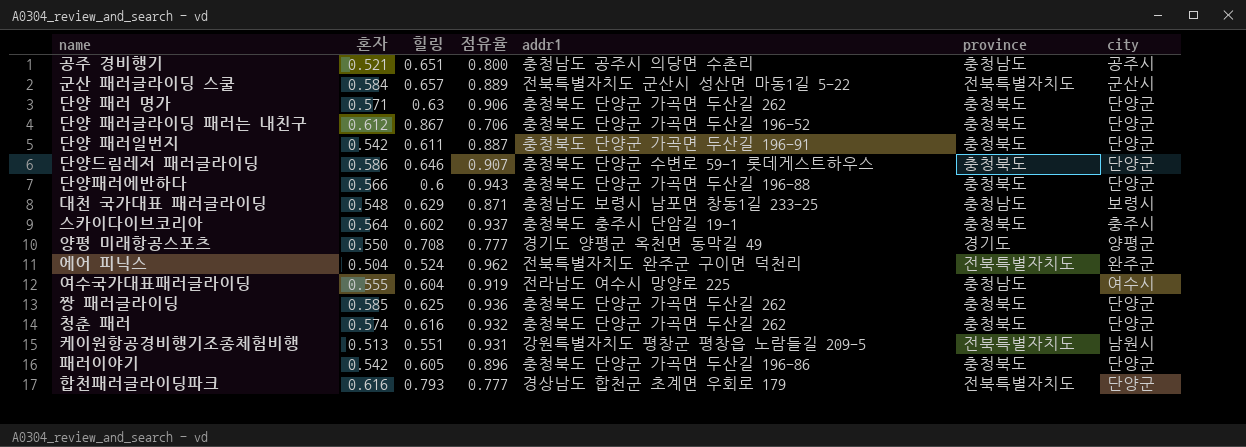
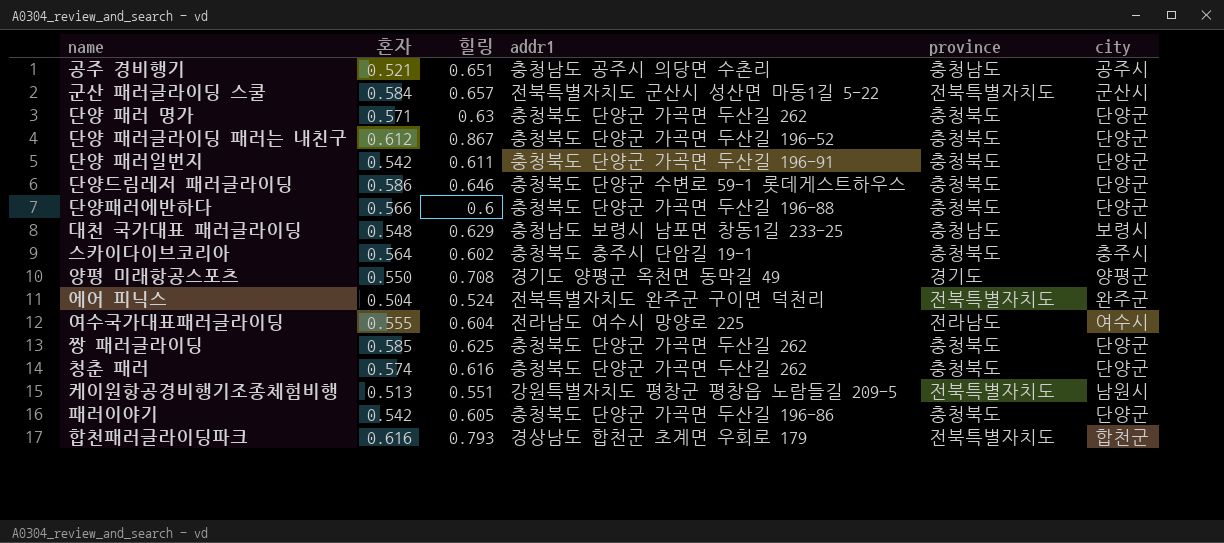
column 점유율 | formula: [혼자] / [힐링] -> none
여수국가대표패러글라이딩 | province: 충청남도 -> 전라남도
합천패러글라이딩파크 | city: 단양군 -> 합천군

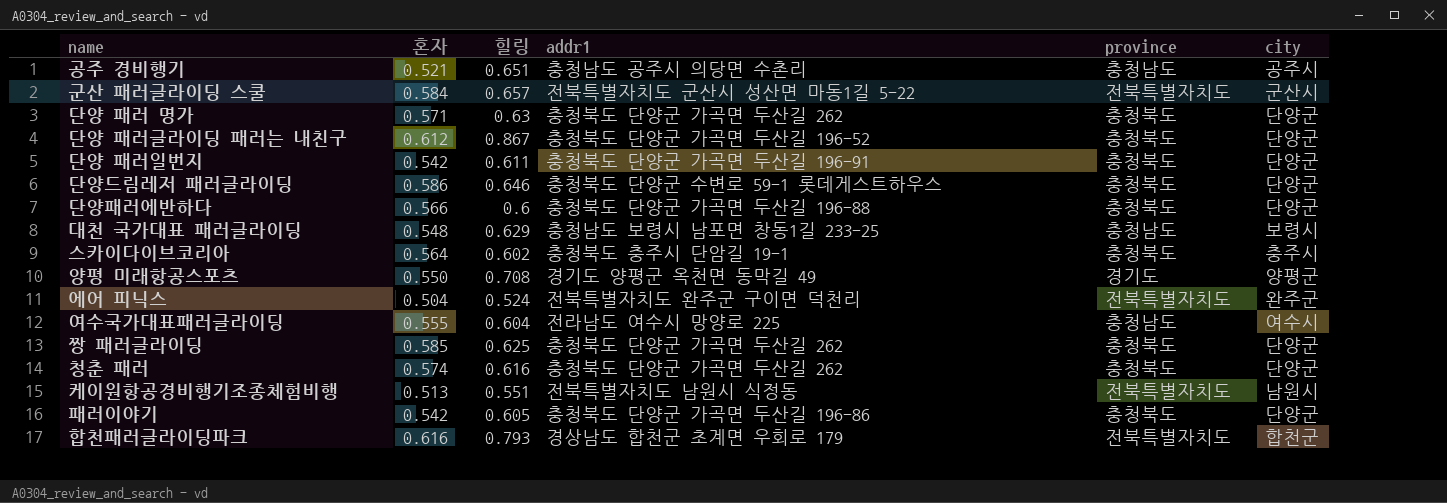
여수국가대표패러글라이딩 | province: 전라남도 -> 충청남도
케이원항공경비행기조종체험비행 | addr1: 강원특별자치도 평창군 평창읍 노람들길 209-5 -> 전북특별자치도 남원시 식정동

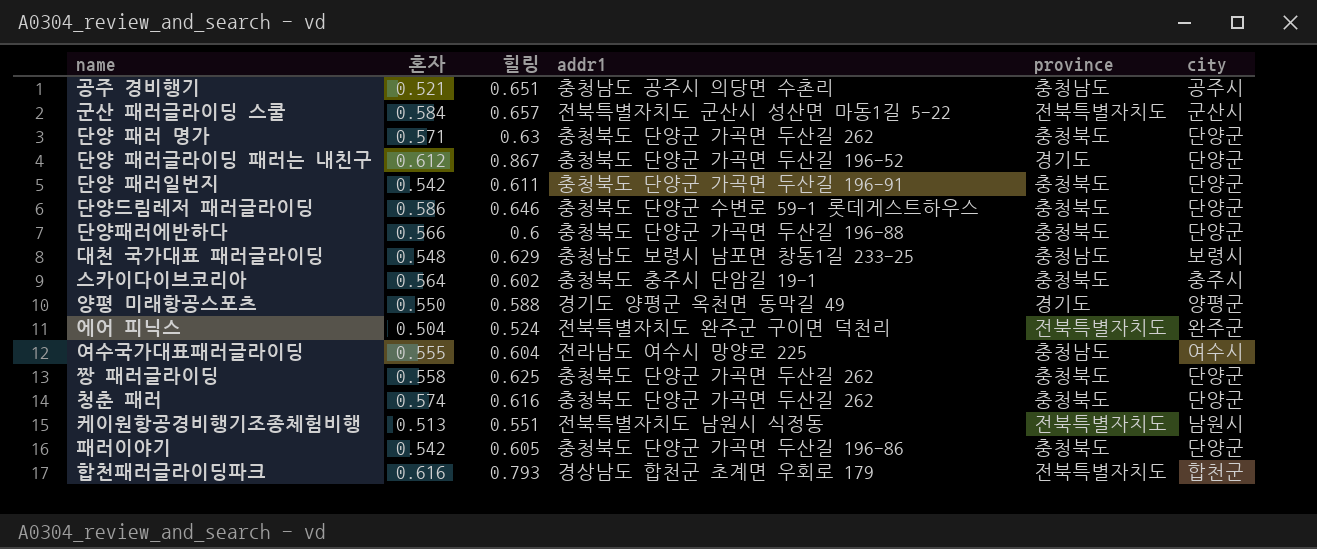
단양 패러글라이딩 패러는 내친구 | province: 충청북도 -> 경기도
양평 미래항공스포츠 | 힐링: 0.708 -> 0.588
짱 패러글라이딩 | 혼자: 0.585 -> 0.558

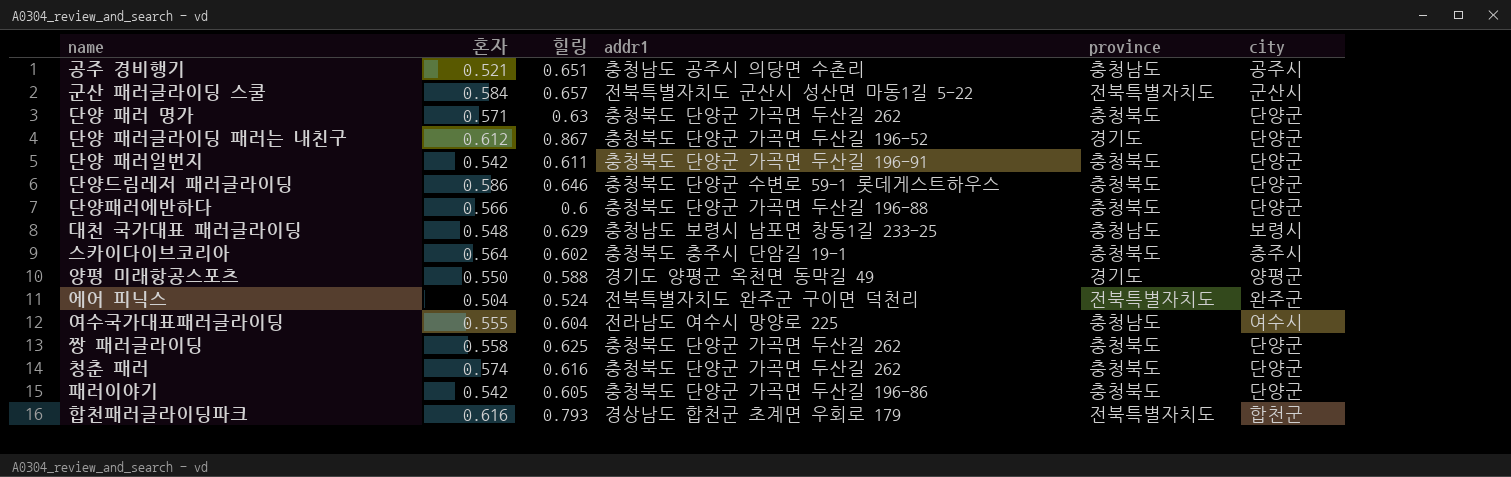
row 케이원항공경비행기조종체험비행: 0.513 | 0.551 | 전북특별자치도 남원시 식정동 | 전북특별자치도 | 남원시 -> none

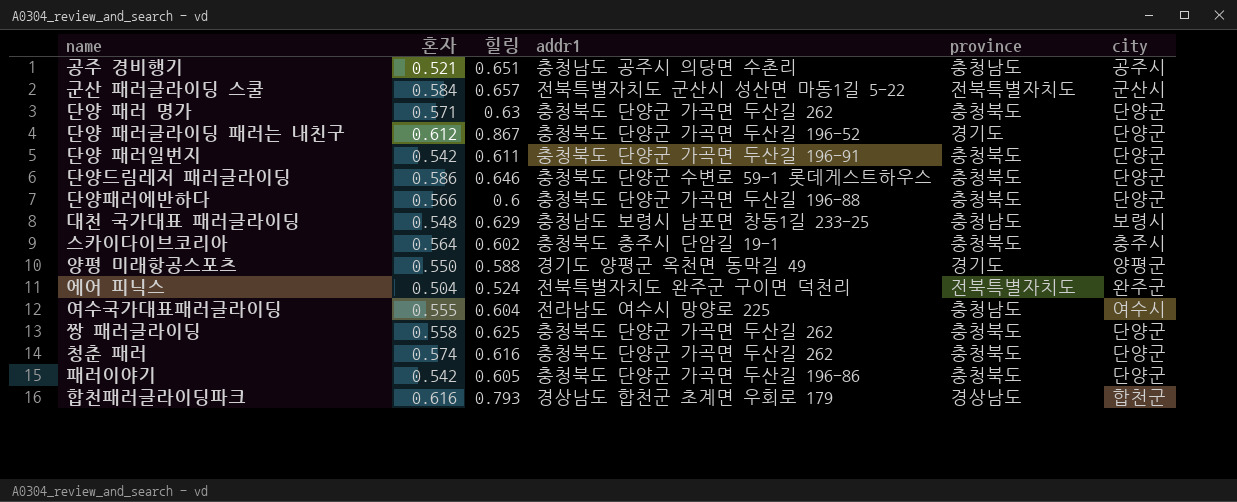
합천패러글라이딩파크 | province: 전북특별자치도 -> 경상남도

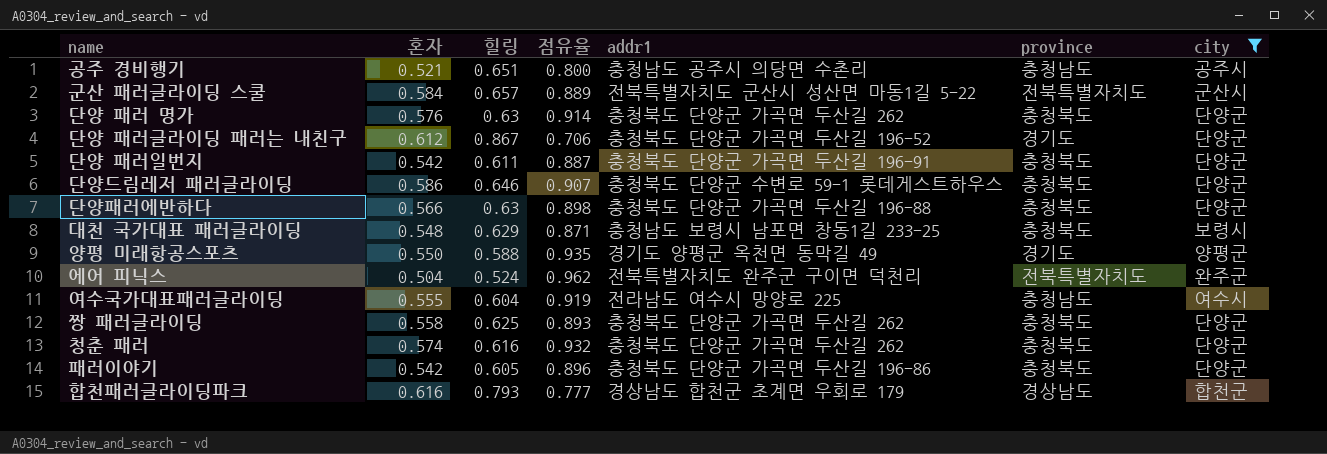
filter: none -> city != 충주시
column 점유율 | formula: none -> [혼자] / [힐링]
단양 패러 명가 | 혼자: 0.571 -> 0.576
단양패러에반하다 | 힐링: 0.6 -> 0.63
대천 국가대표 패러글라이딩 | province: 충청남도 -> 충청북도

